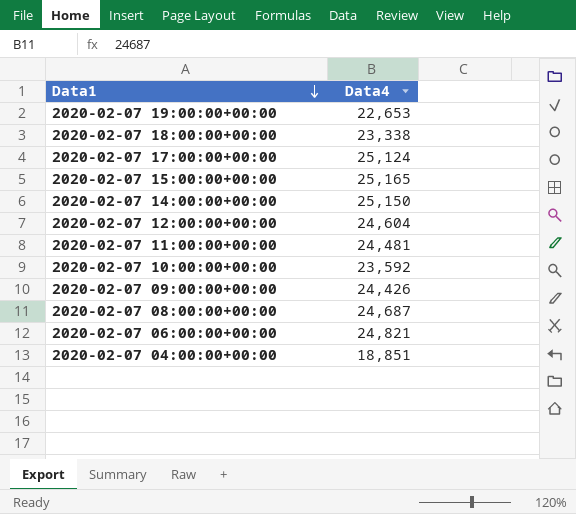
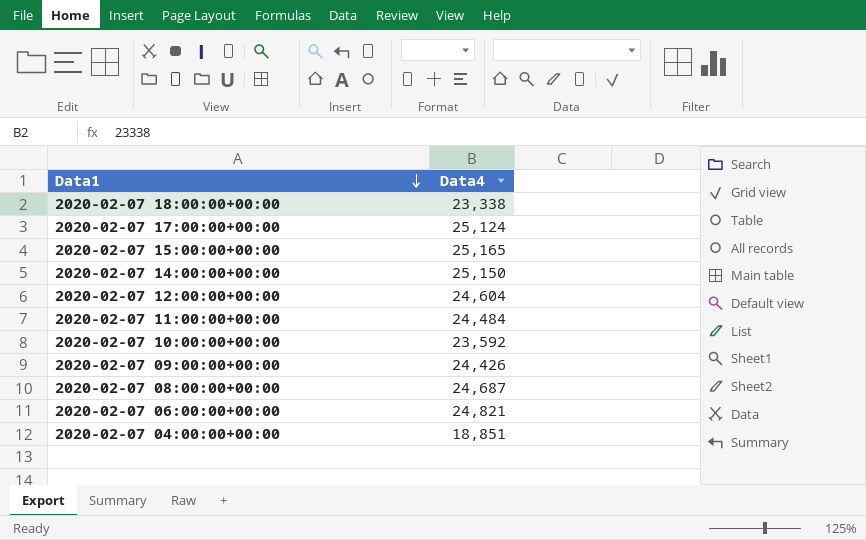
row 2020-02-07 19:00:00+00:00: 22,653 -> none
2020-02-07 11:00:00+00:00 | Data4: 24,481 -> 24,484

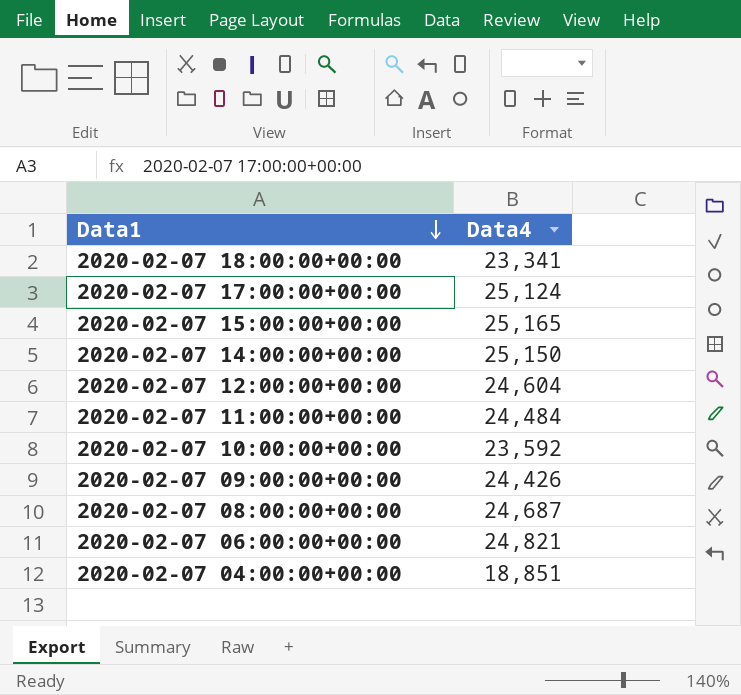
2020-02-07 18:00:00+00:00 | Data4: 23,338 -> 23,341

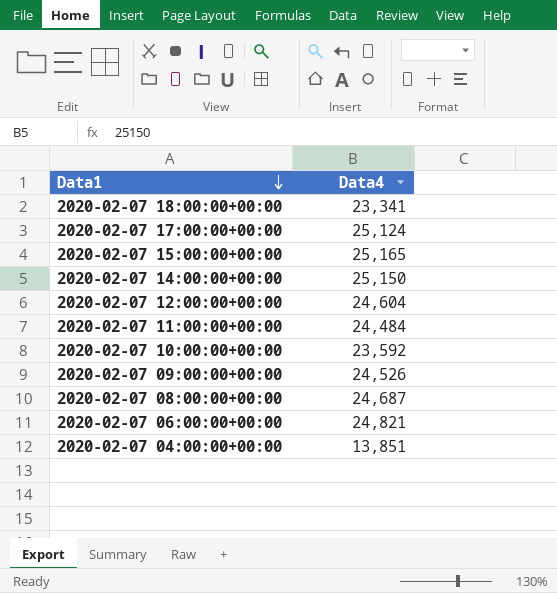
2020-02-07 09:00:00+00:00 | Data4: 24,426 -> 24,526
2020-02-07 04:00:00+00:00 | Data4: 18,851 -> 13,851

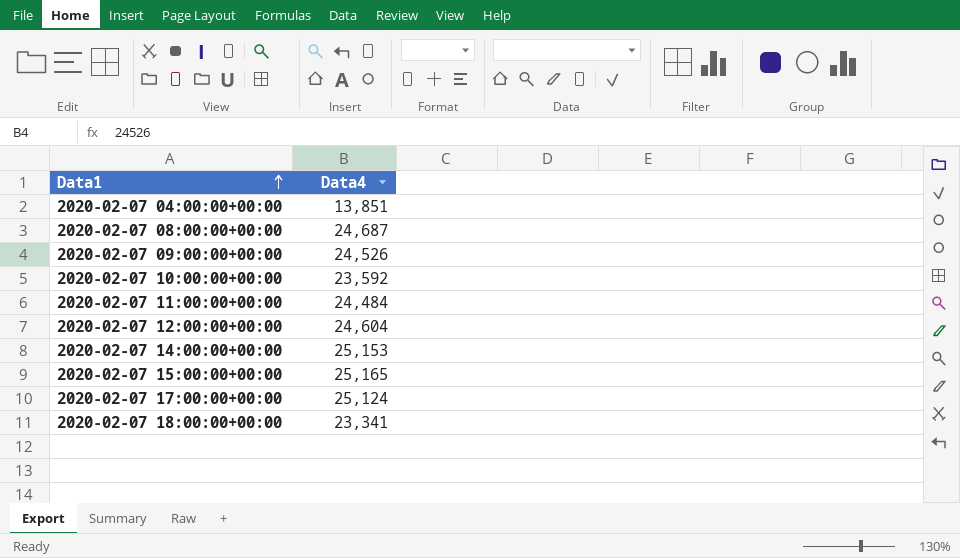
row order: Data1 descending -> Data1 ascending
row 2020-02-07 06:00:00+00:00: 24,821 -> none
2020-02-07 14:00:00+00:00 | Data4: 25,150 -> 25,153

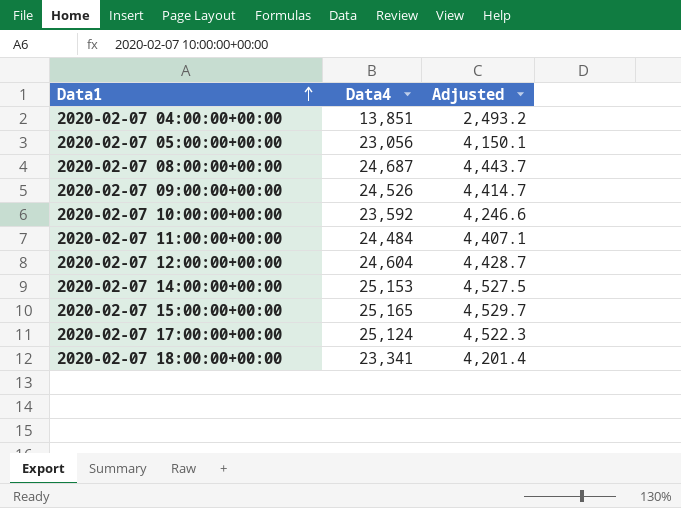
column Adjusted | formula: none -> [Data4] * 0.18
row 2020-02-07 05:00:00+00:00: none -> 23,056 | 4,150.1

